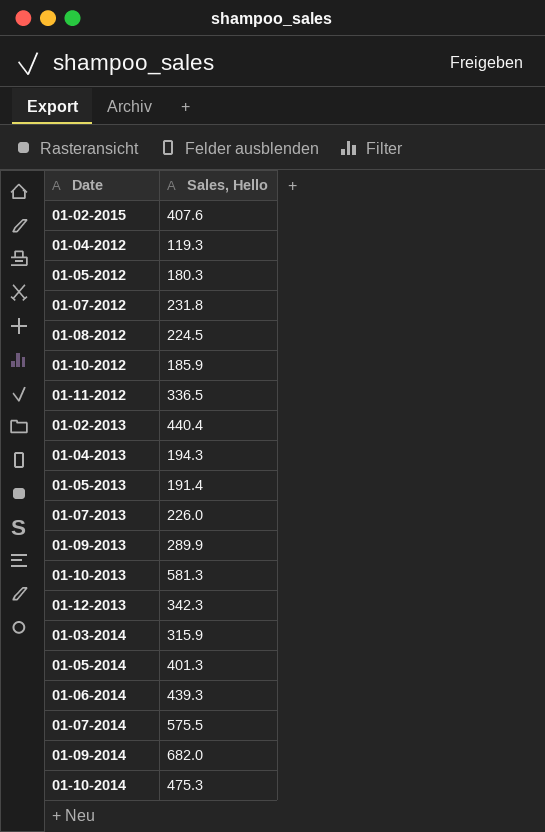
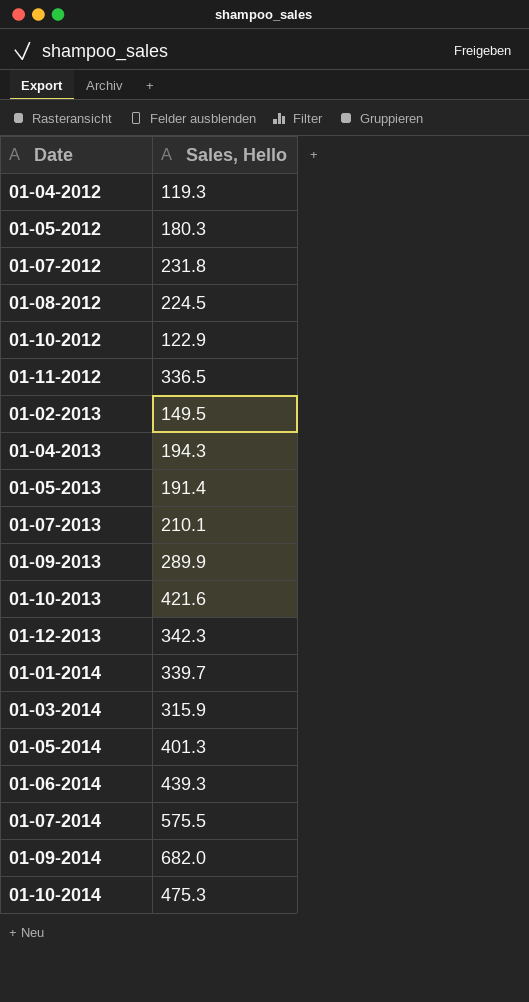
row 01-02-2015: 407.6 -> none
01-10-2012 | Sales, Hello: 185.9 -> 122.9
01-02-2013 | Sales, Hello: 440.4 -> 149.5
01-07-2013 | Sales, Hello: 226.0 -> 210.1
01-10-2013 | Sales, Hello: 581.3 -> 421.6
row 01-01-2014: none -> 339.7

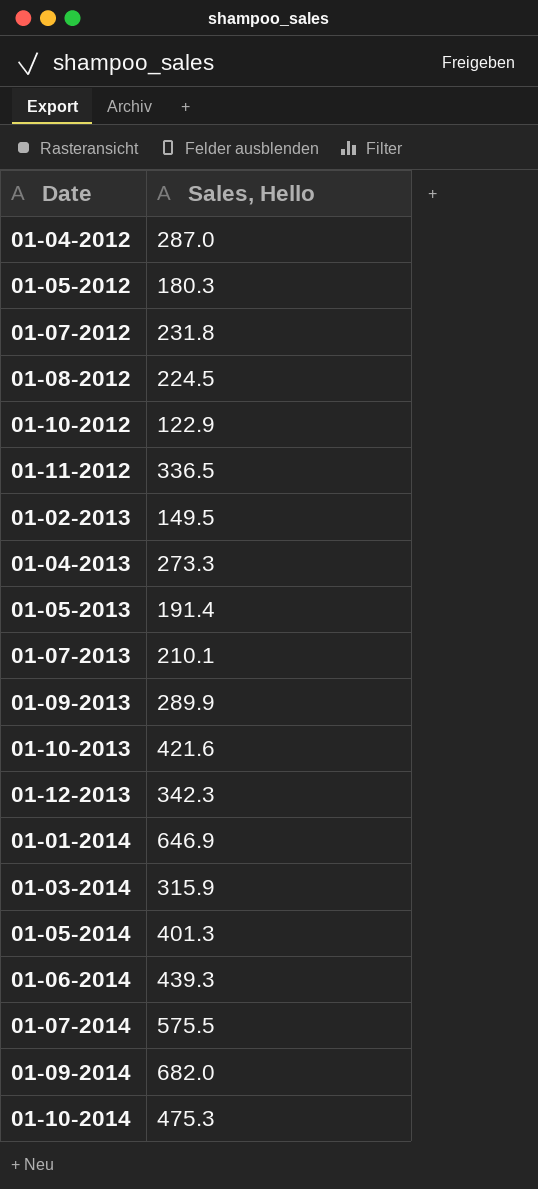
01-04-2012 | Sales, Hello: 119.3 -> 287.0
01-04-2013 | Sales, Hello: 194.3 -> 273.3
01-01-2014 | Sales, Hello: 339.7 -> 646.9

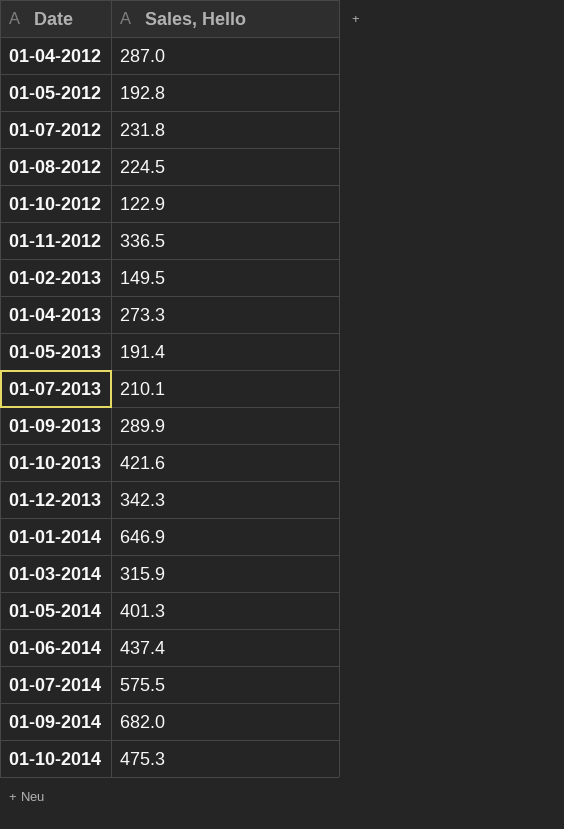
01-05-2012 | Sales, Hello: 180.3 -> 192.8
01-06-2014 | Sales, Hello: 439.3 -> 437.4

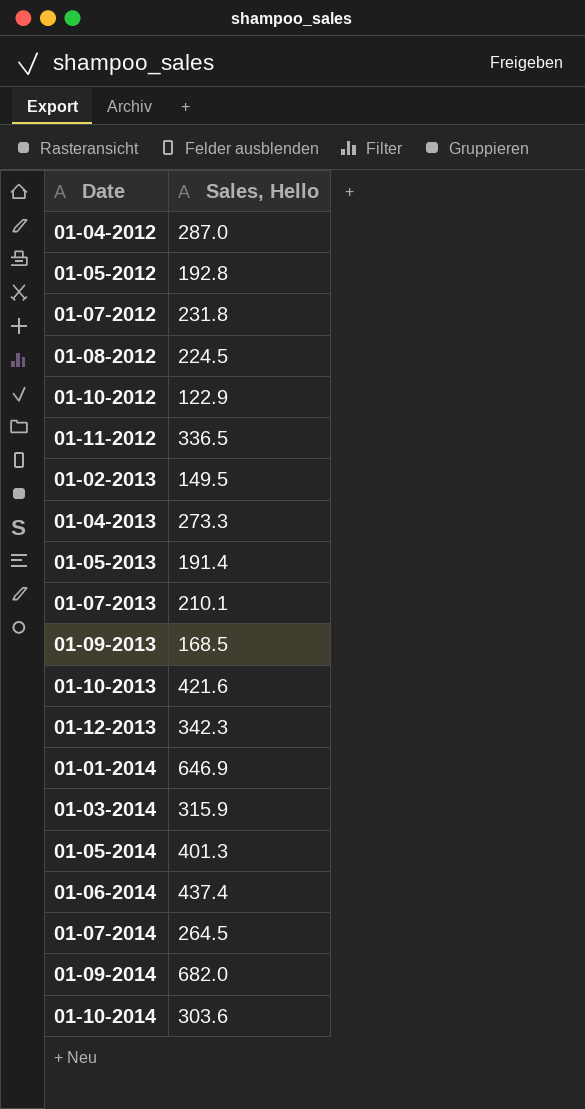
01-09-2013 | Sales, Hello: 289.9 -> 168.5
01-07-2014 | Sales, Hello: 575.5 -> 264.5
01-10-2014 | Sales, Hello: 475.3 -> 303.6

